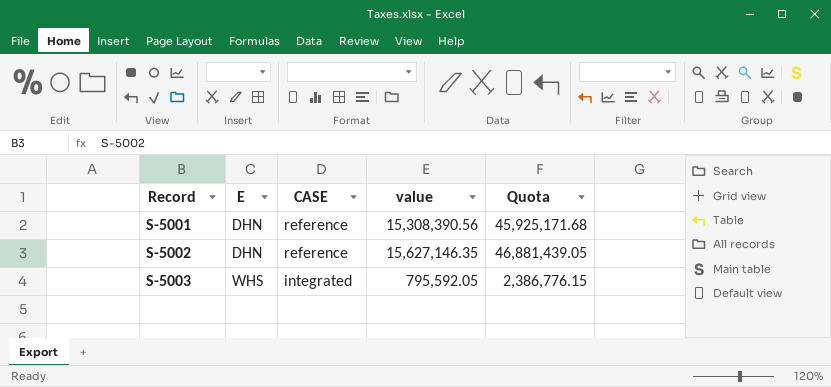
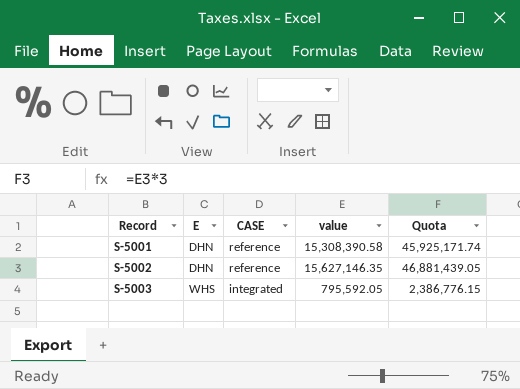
S-5001 | value: 15,308,390.56 -> 15,308,390.58
S-5001 | Quota: 45,925,171.68 -> 45,925,171.74

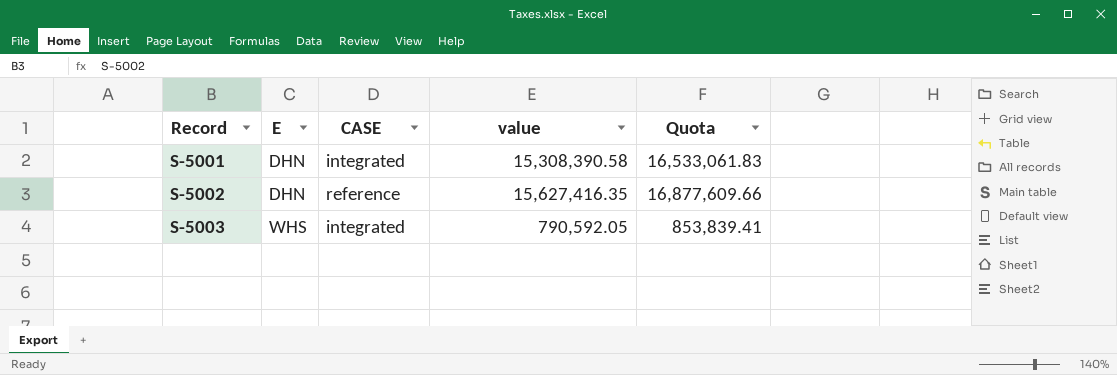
column Quota | formula: [value] * 3 -> [value] * 1.08
S-5001 | CASE: reference -> integrated
S-5002 | value: 15,627,146.35 -> 15,627,416.35
S-5003 | value: 795,592.05 -> 790,592.05

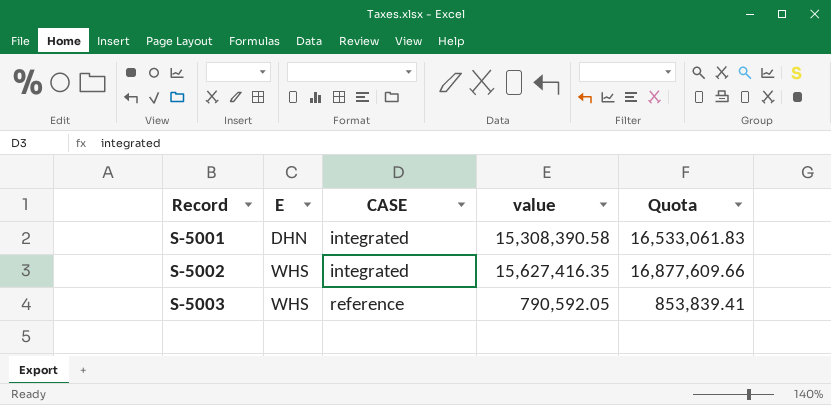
S-5002 | E: DHN -> WHS
S-5002 | CASE: reference -> integrated
S-5003 | CASE: integrated -> reference

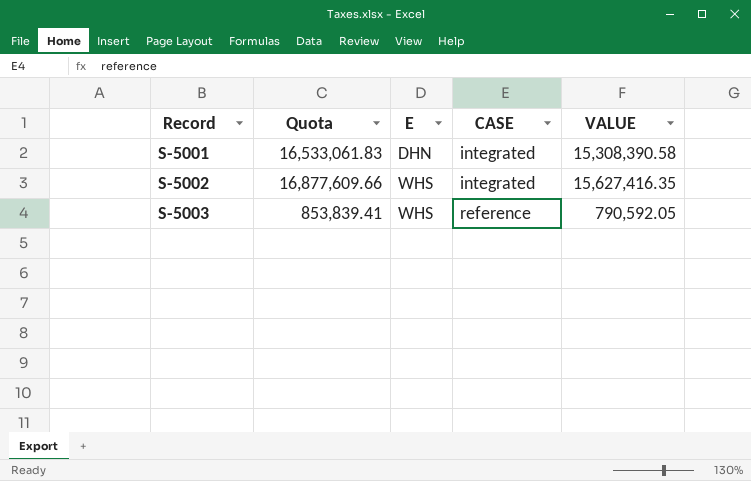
column Quota | position: 5 -> 2
column name: value -> VALUE

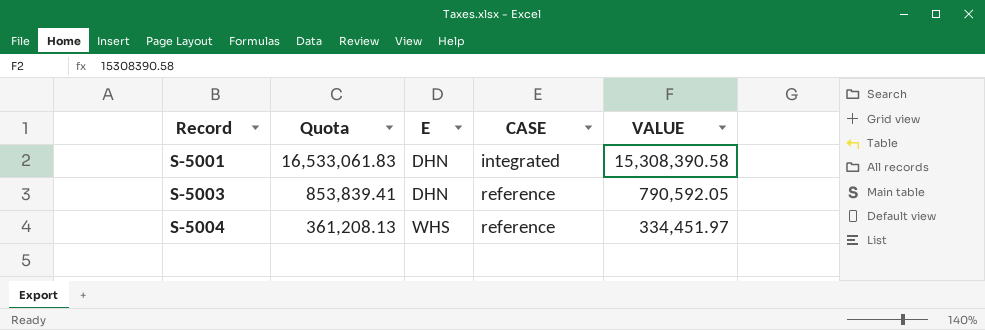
row S-5002: 16,877,609.66 | WHS | integrated | 15,627,416.35 -> none
S-5003 | E: WHS -> DHN
row S-5004: none -> 361,208.13 | WHS | reference | 334,451.97

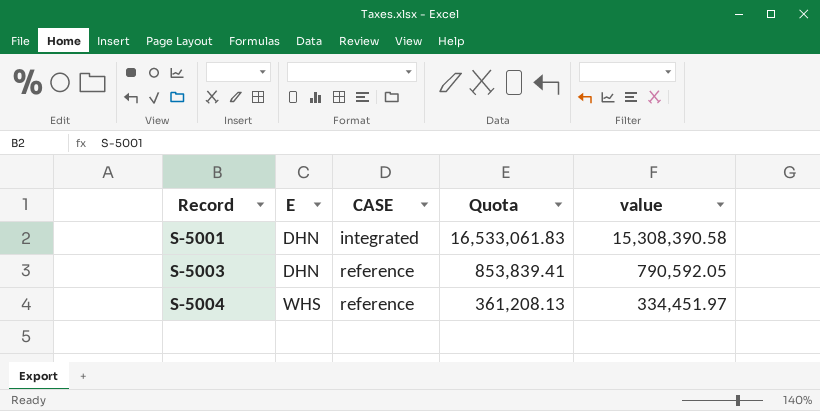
column Quota | position: 2 -> 4
column name: VALUE -> value

